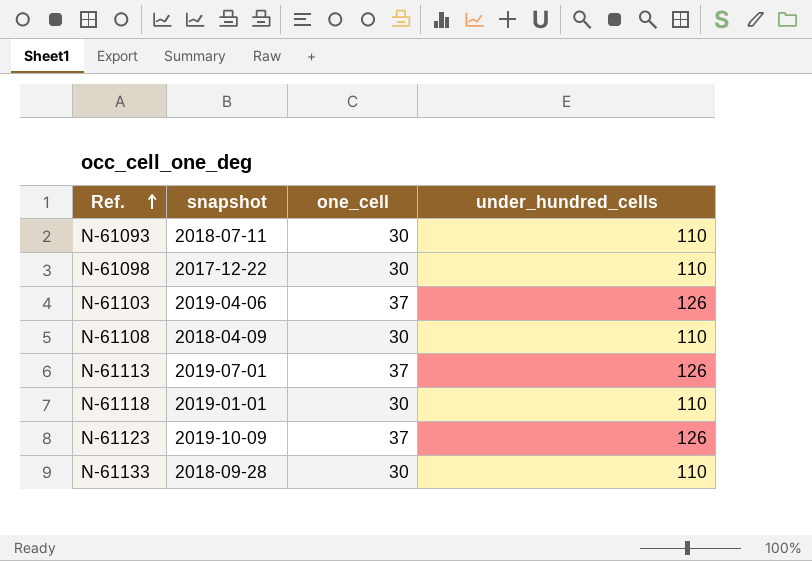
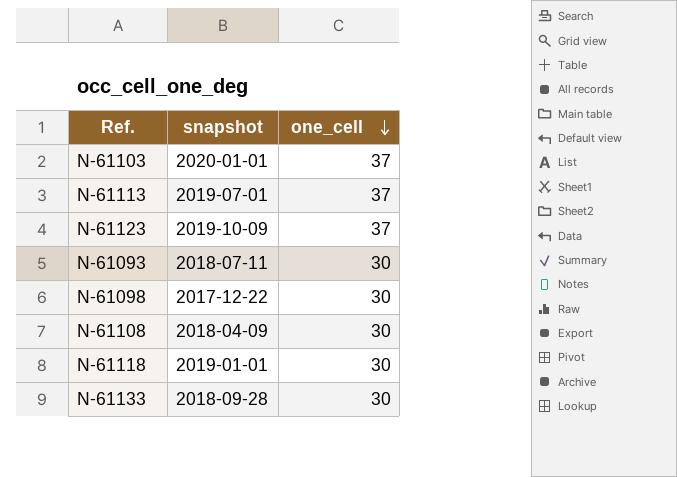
row order: Ref. ascending -> one_cell descending
column under_hundred_cells | position: 4 -> none
N-61103 | snapshot: 2019-04-06 -> 2020-01-01

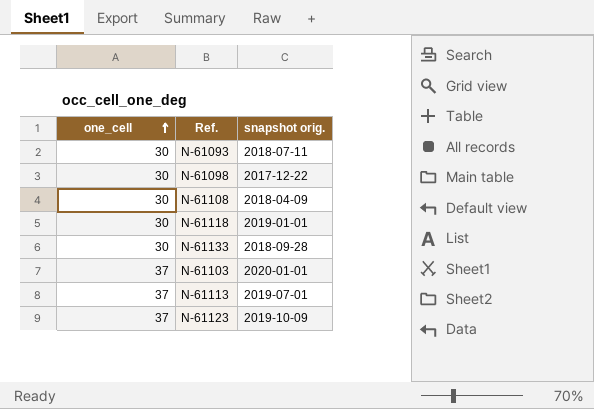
row order: one_cell descending -> one_cell ascending
column one_cell | position: 3 -> 1
column name: snapshot -> snapshot orig.

